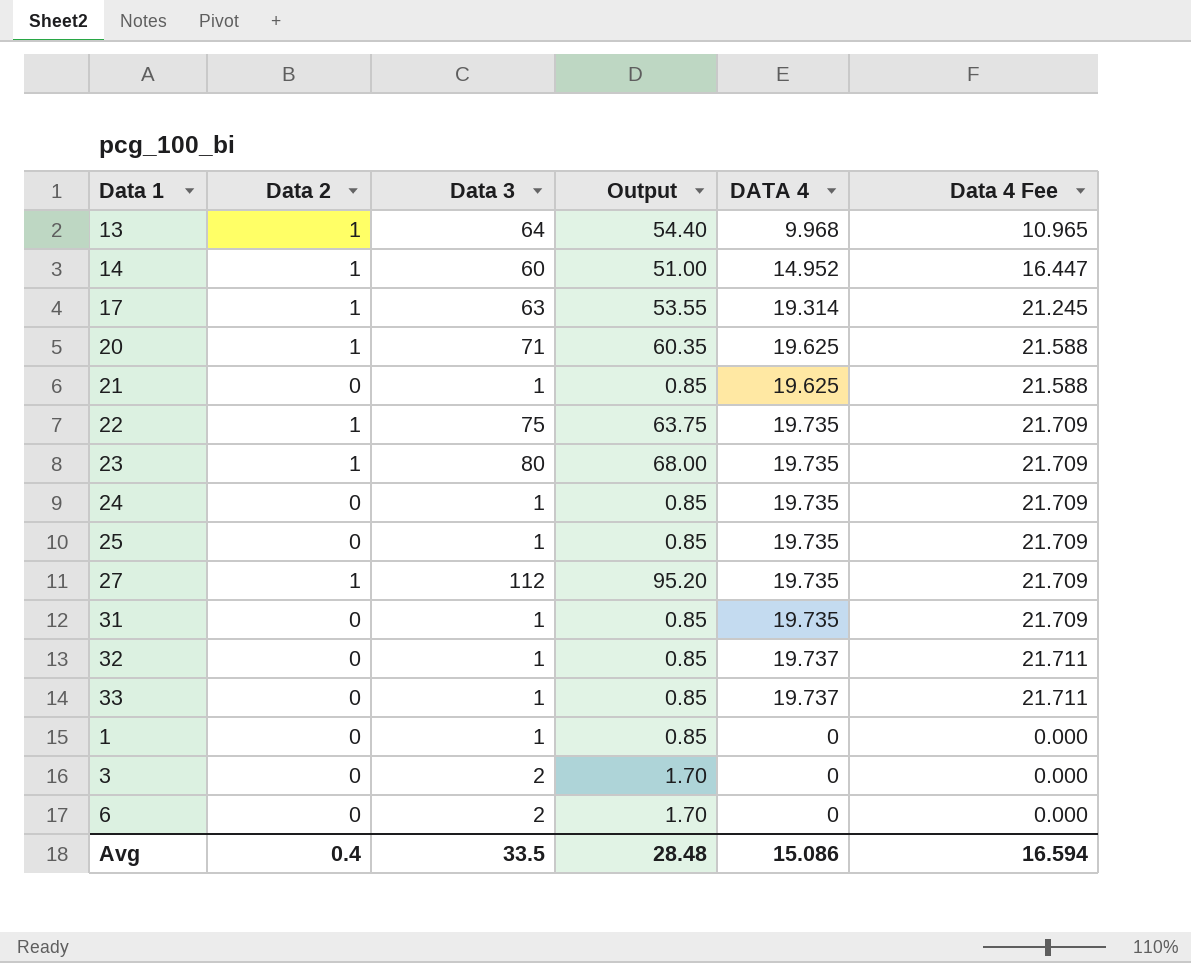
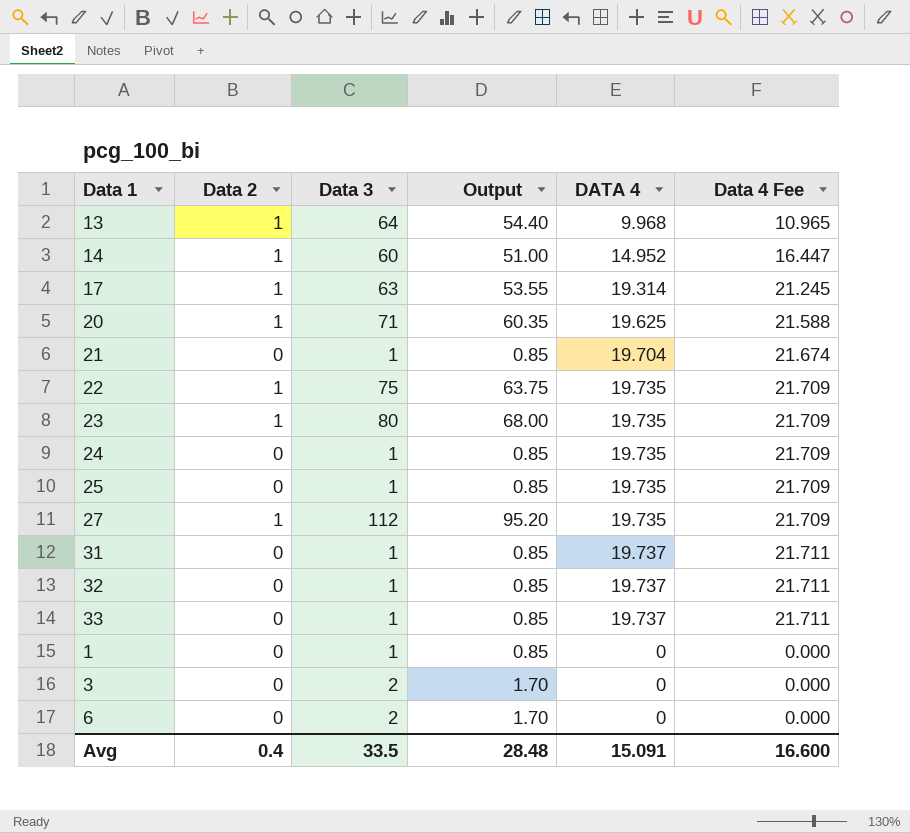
21 | DATA 4: 19.625 -> 19.704
21 | Data 4 Fee: 21.588 -> 21.674
31 | DATA 4: 19.735 -> 19.737
31 | Data 4 Fee: 21.709 -> 21.711
Avg | DATA 4: 15.086 -> 15.091
Avg | Data 4 Fee: 16.594 -> 16.600

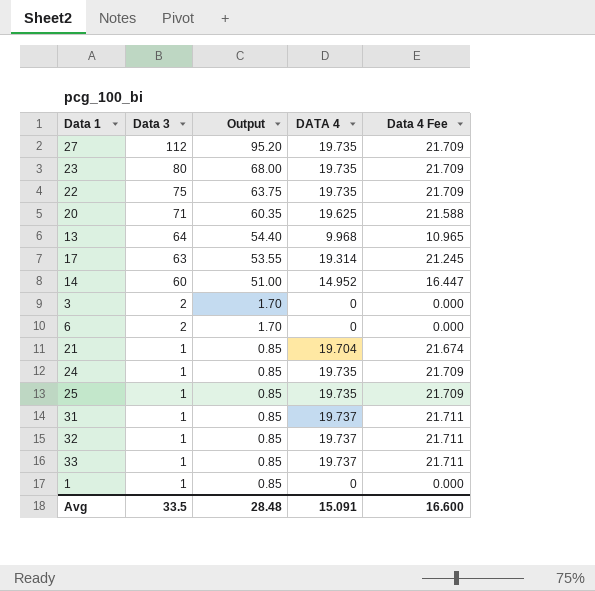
row order: none -> Data 3 descending
column Data 2 | position: 2 -> none

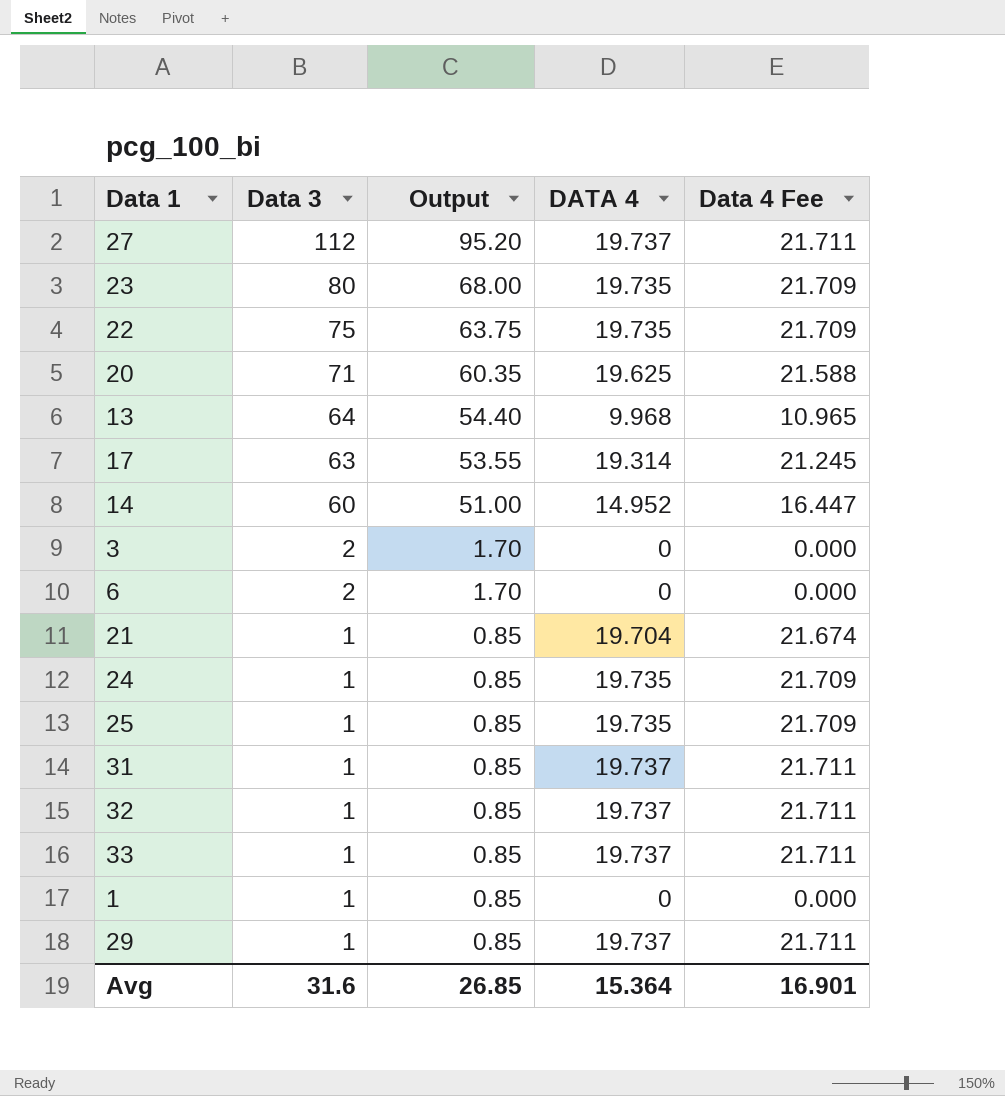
27 | DATA 4: 19.735 -> 19.737
27 | Data 4 Fee: 21.709 -> 21.711
row 29: none -> 1 | 0.85 | 19.737 | 21.711
Avg | Data 3: 33.5 -> 31.6
Avg | Output: 28.48 -> 26.85
Avg | DATA 4: 15.091 -> 15.364
Avg | Data 4 Fee: 16.600 -> 16.901

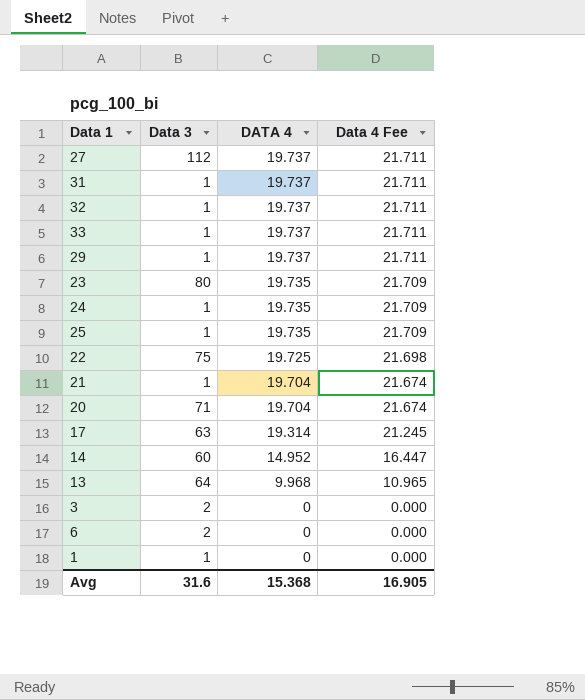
row order: Data 3 descending -> DATA 4 descending
column Output | formula: [Data 3] * 0.85 -> none
22 | DATA 4: 19.735 -> 19.725
22 | Data 4 Fee: 21.709 -> 21.698
20 | DATA 4: 19.625 -> 19.704
20 | Data 4 Fee: 21.588 -> 21.674
Avg | DATA 4: 15.364 -> 15.368
Avg | Data 4 Fee: 16.901 -> 16.905

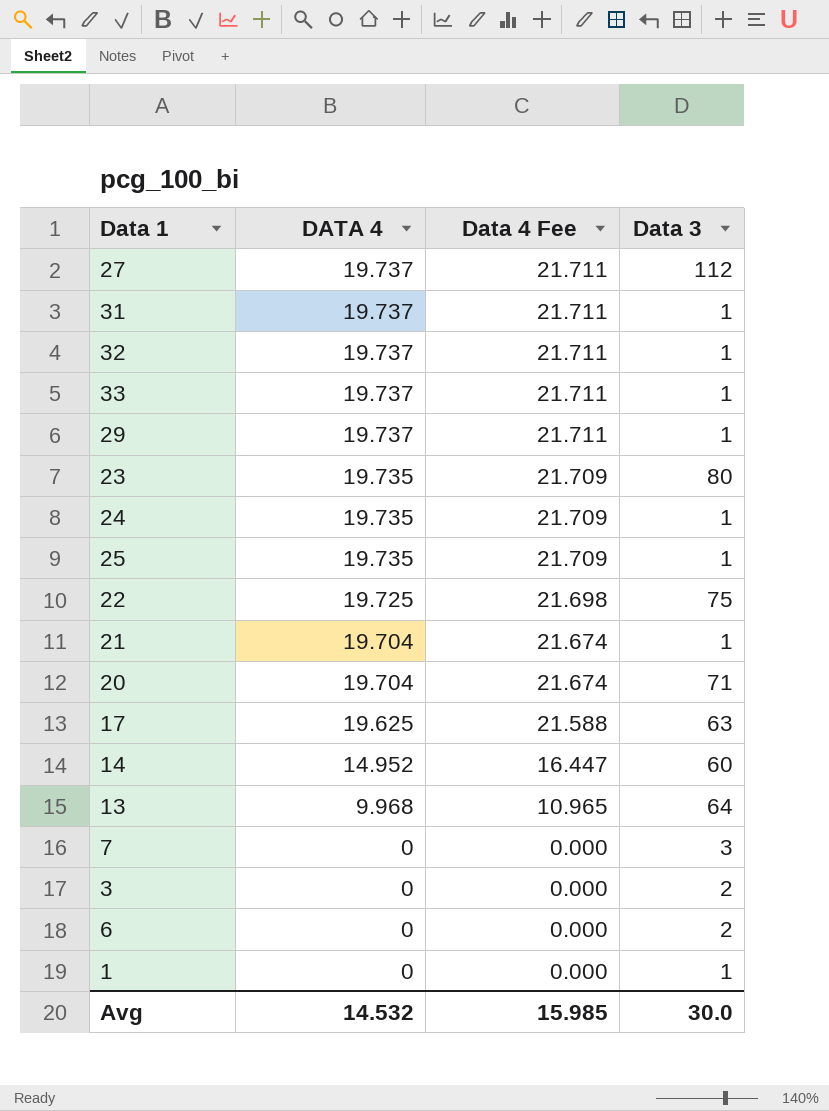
column Data 3 | position: 2 -> 4
17 | DATA 4: 19.314 -> 19.625
17 | Data 4 Fee: 21.245 -> 21.588
row 7: none -> 0 | 0.000 | 3
Avg | DATA 4: 15.368 -> 14.532
Avg | Data 4 Fee: 16.905 -> 15.985
Avg | Data 3: 31.6 -> 30.0

